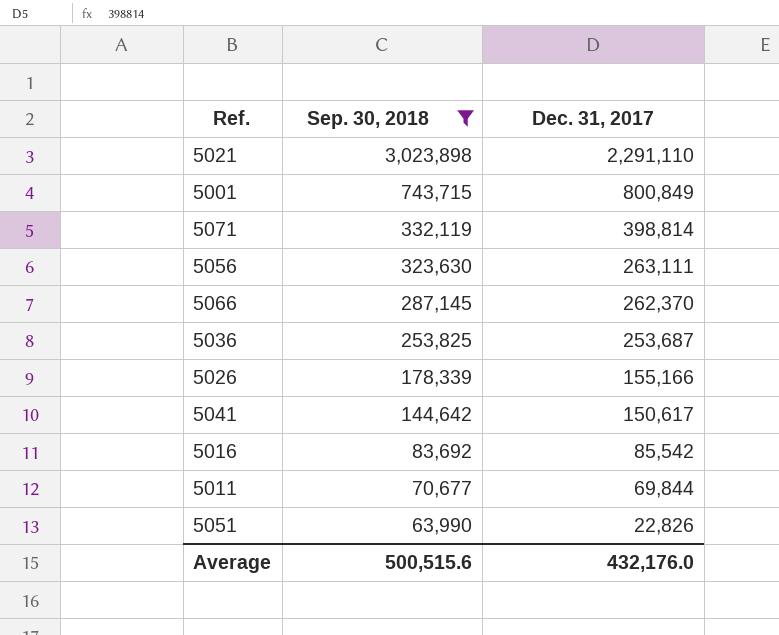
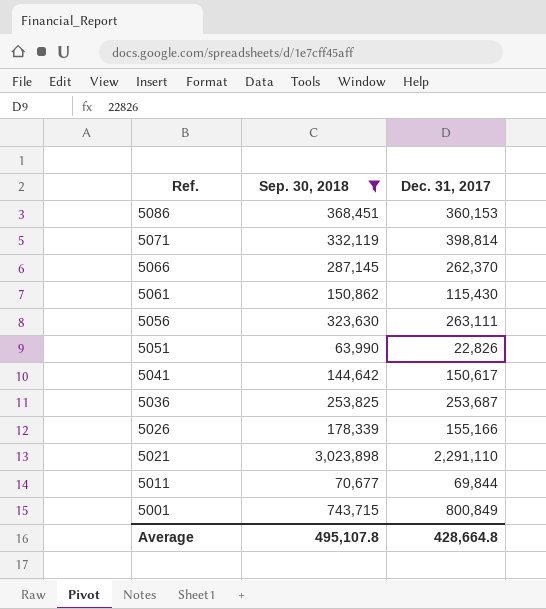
row order: Sep. 30, 2018 descending -> Ref. descending
row 5016: 83,692 | 85,542 -> none
row 5086: none -> 368,451 | 360,153
row 5061: none -> 150,862 | 115,430
Average | Sep. 30, 2018: 500,515.6 -> 495,107.8
Average | Dec. 31, 2017: 432,176.0 -> 428,664.8

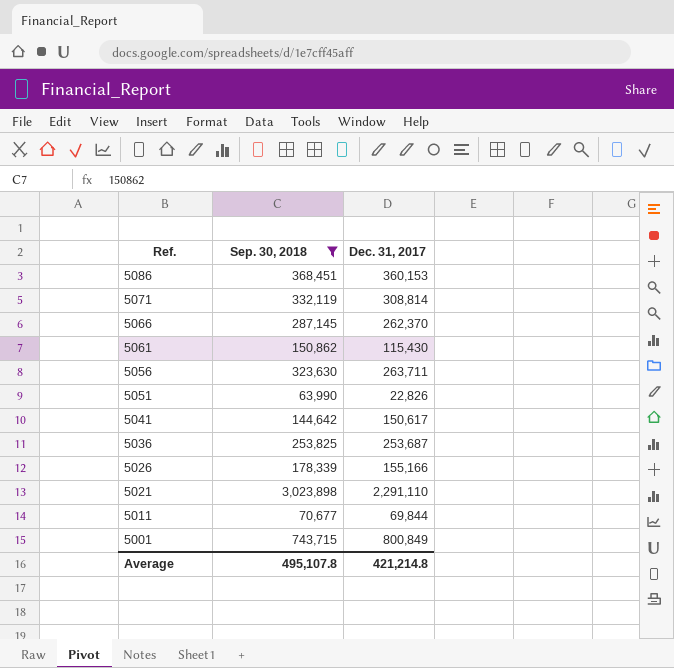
5071 | Dec. 31, 2017: 398,814 -> 308,814
5056 | Dec. 31, 2017: 263,111 -> 263,711
Average | Dec. 31, 2017: 428,664.8 -> 421,214.8

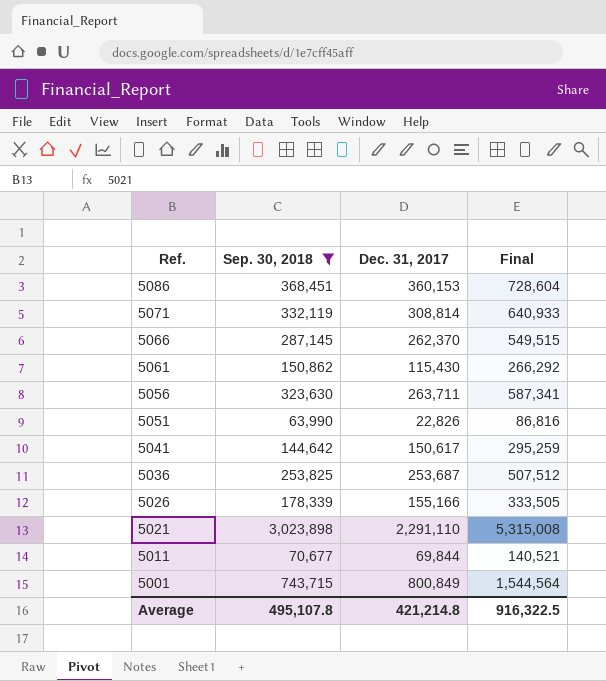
column Final | formula: none -> [Sep. 30, 2018] + [Dec. 31, 2017]

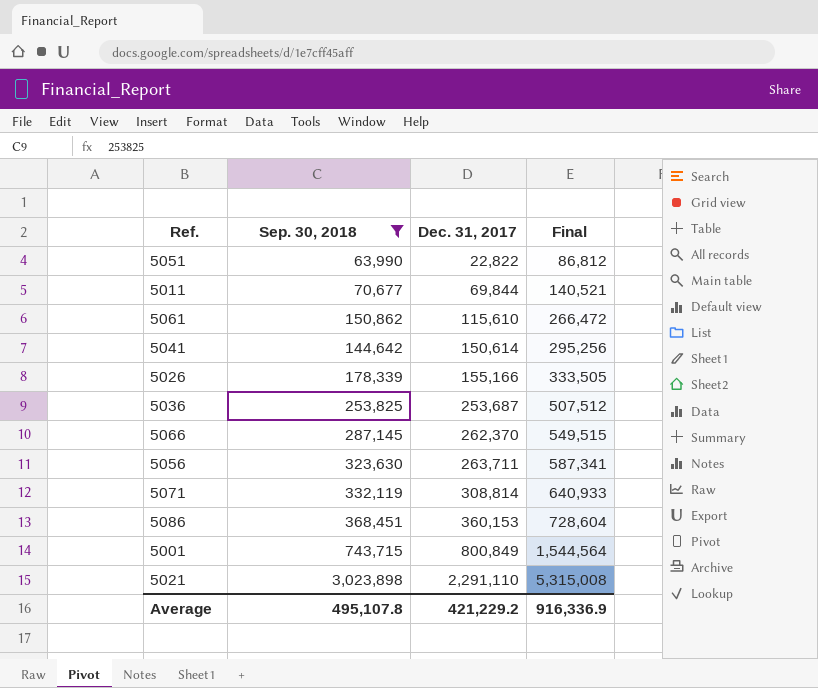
row order: Ref. descending -> Dec. 31, 2017 ascending
5051 | Dec. 31, 2017: 22,826 -> 22,822
5051 | Final: 86,816 -> 86,812
5061 | Dec. 31, 2017: 115,430 -> 115,610
5061 | Final: 266,292 -> 266,472
5041 | Dec. 31, 2017: 150,617 -> 150,614
5041 | Final: 295,259 -> 295,256
Average | Dec. 31, 2017: 421,214.8 -> 421,229.2
Average | Final: 916,322.5 -> 916,336.9

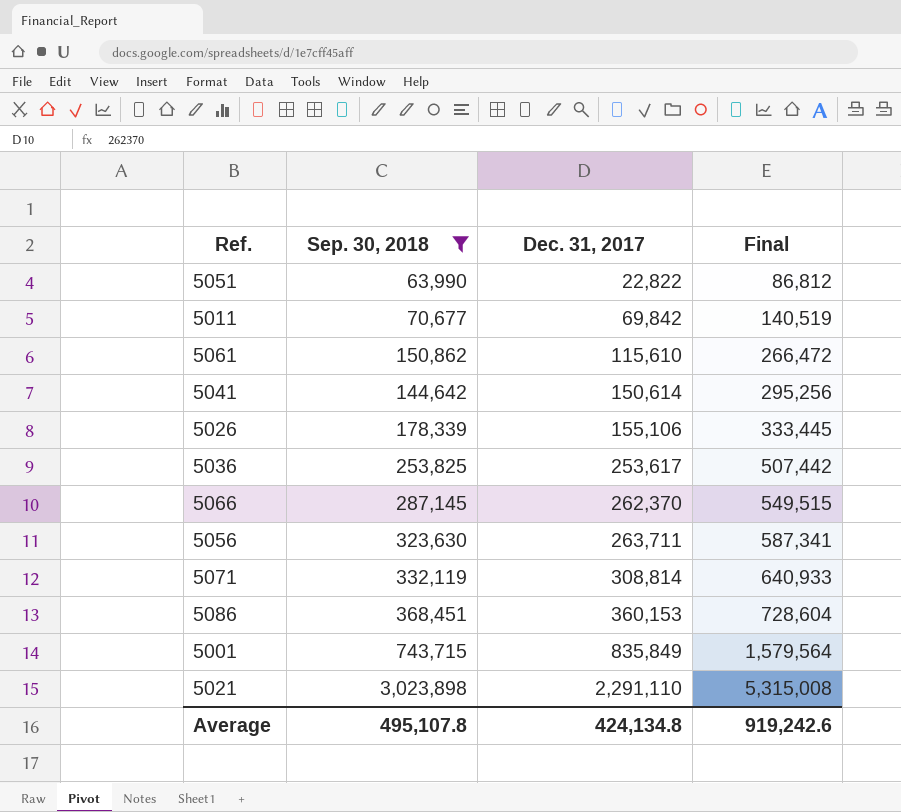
5011 | Dec. 31, 2017: 69,844 -> 69,842
5011 | Final: 140,521 -> 140,519
5026 | Dec. 31, 2017: 155,166 -> 155,106
5026 | Final: 333,505 -> 333,445
5036 | Dec. 31, 2017: 253,687 -> 253,617
5036 | Final: 507,512 -> 507,442
5001 | Dec. 31, 2017: 800,849 -> 835,849
5001 | Final: 1,544,564 -> 1,579,564
Average | Dec. 31, 2017: 421,229.2 -> 424,134.8
Average | Final: 916,336.9 -> 919,242.6

